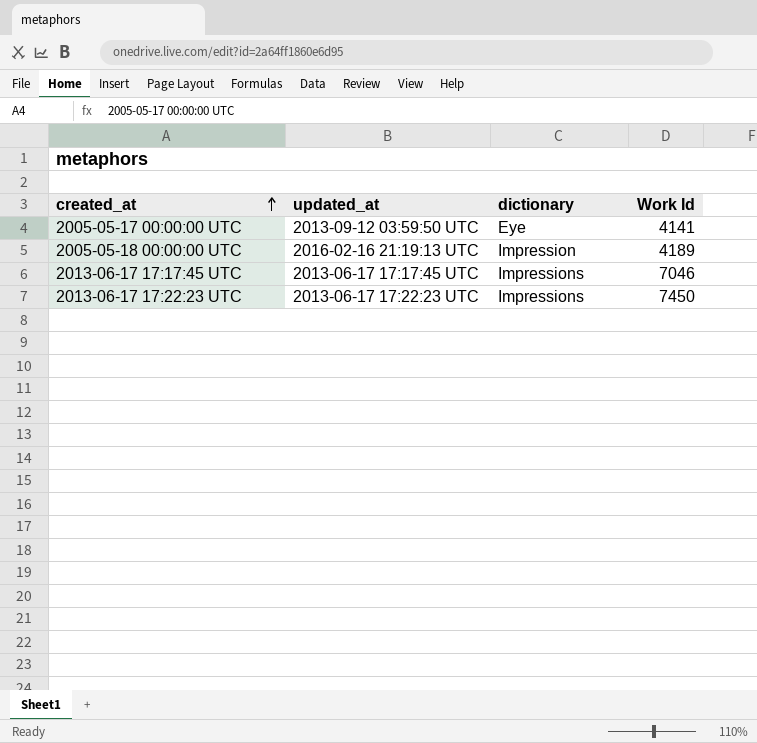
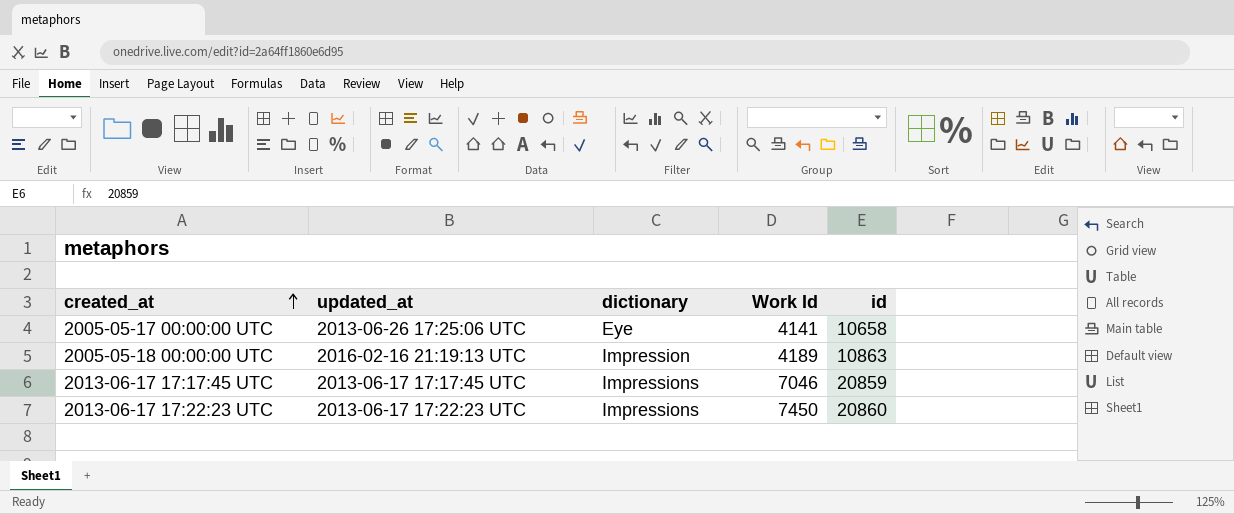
column id | position: none -> 5
2005-05-17 00:00:00 UTC | updated_at: 2013-09-12 03:59:50 UTC -> 2013-06-26 17:25:06 UTC

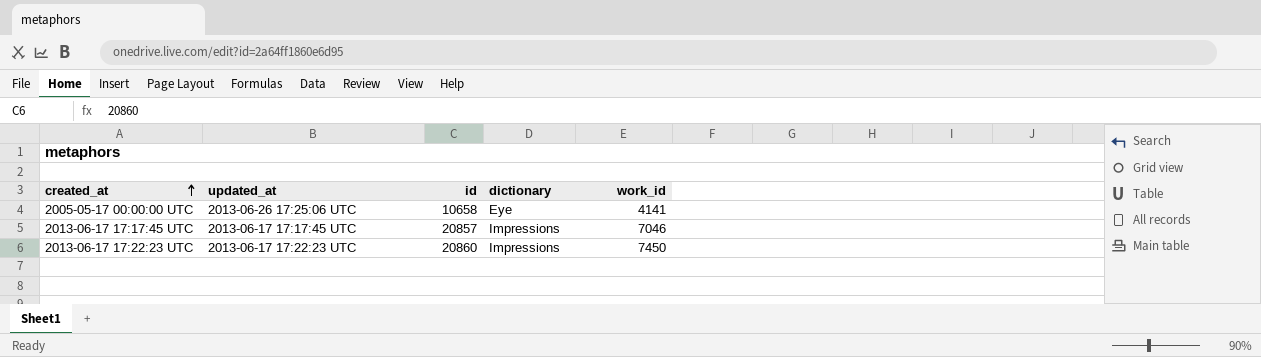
column id | position: 5 -> 3
column name: Work Id -> work_id
row 2005-05-18 00:00:00 UTC: 2016-02-16 21:19:13 UTC | Impression | 4189 | 10863 -> none
2013-06-17 17:17:45 UTC | id: 20859 -> 20857

